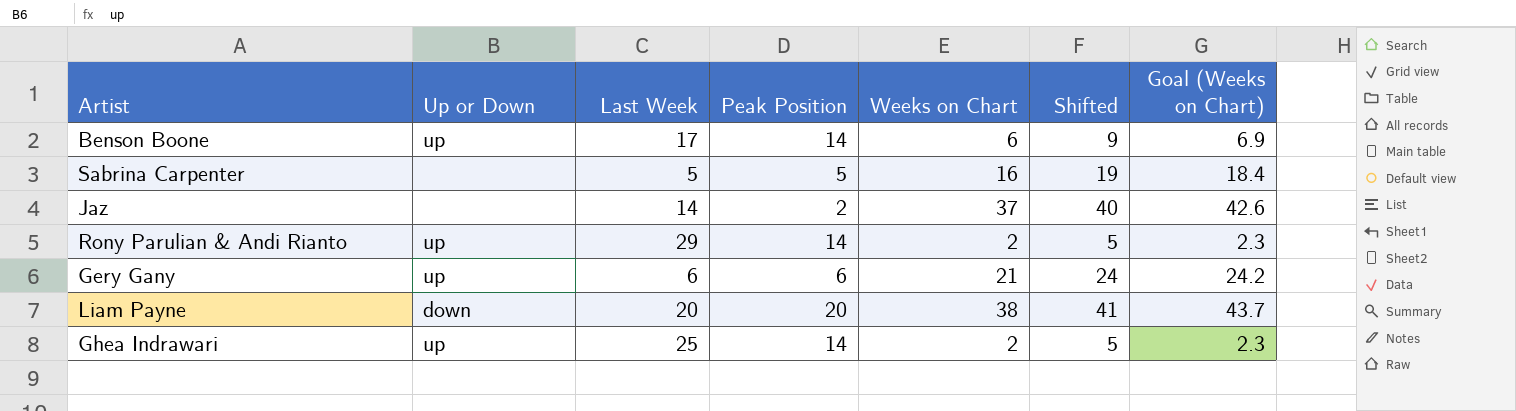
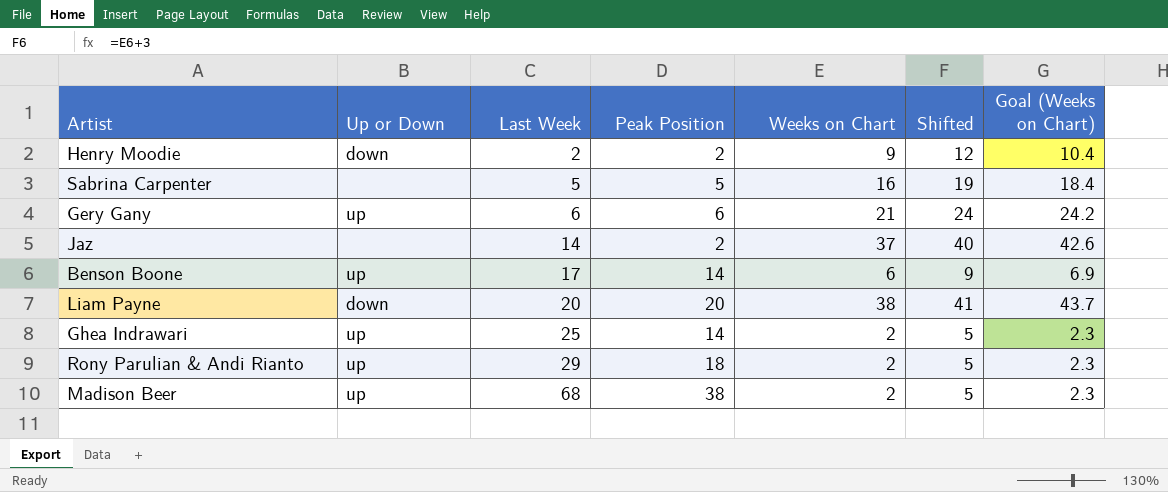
row order: none -> Last Week ascending
row Henry Moodie: none -> down | 2 | 2 | 9 | 12 | 10.4
Rony Parulian & Andi Rianto | Peak Position: 14 -> 18
row Madison Beer: none -> up | 68 | 38 | 2 | 5 | 2.3

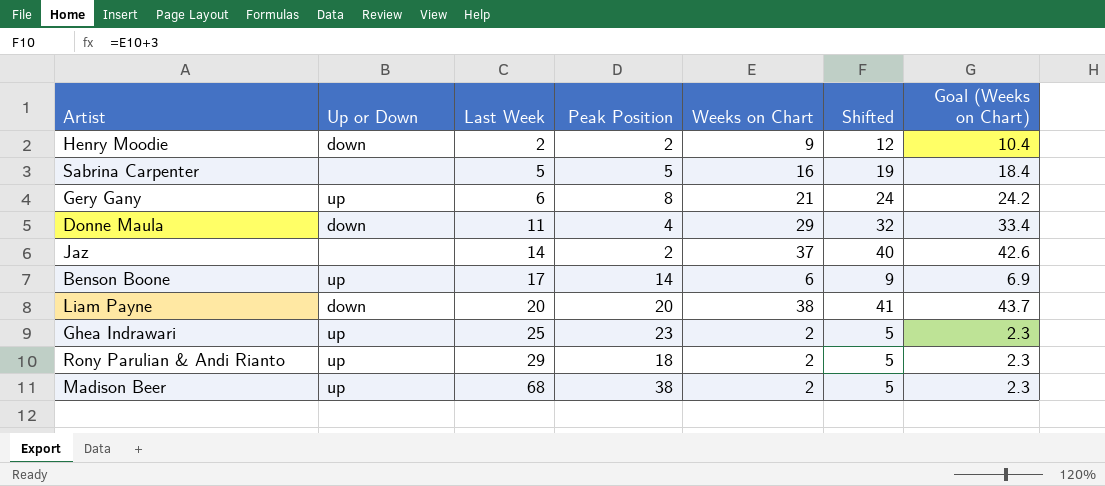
Gery Gany | Peak Position: 6 -> 8
row Donne Maula: none -> down | 11 | 4 | 29 | 32 | 33.4
Ghea Indrawari | Peak Position: 14 -> 23

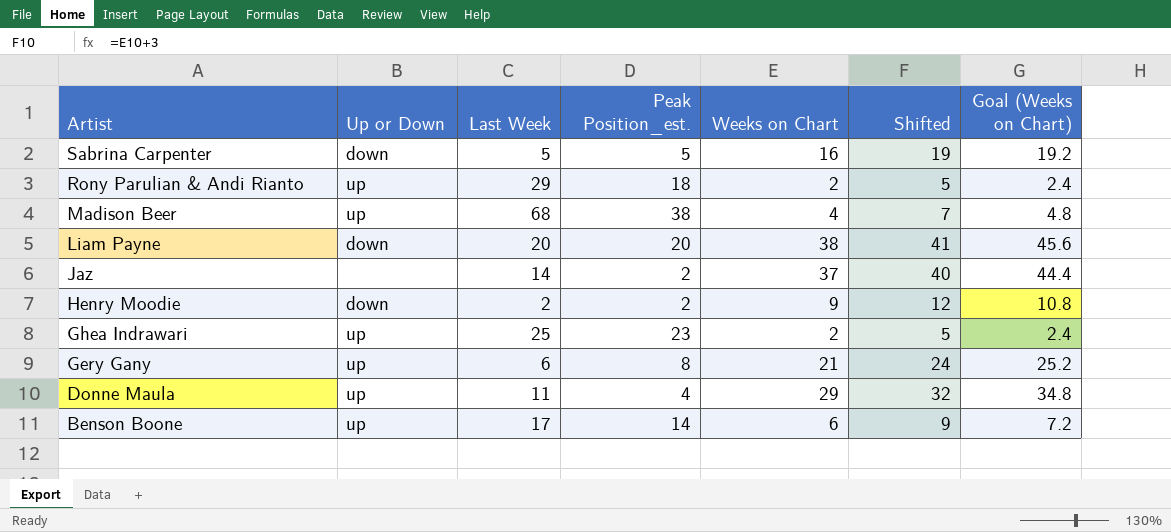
row order: Last Week ascending -> Artist descending
column name: Peak Position -> Peak Position_est.
column Goal (Weeks on Chart) | formula: [Weeks on Chart] * 1.15 -> [Weeks on Chart] * 1.2
Sabrina Carpenter | Up or Down: none -> down
Madison Beer | Weeks on Chart: 2 -> 4
Madison Beer | Shifted: 5 -> 7
Donne Maula | Up or Down: down -> up

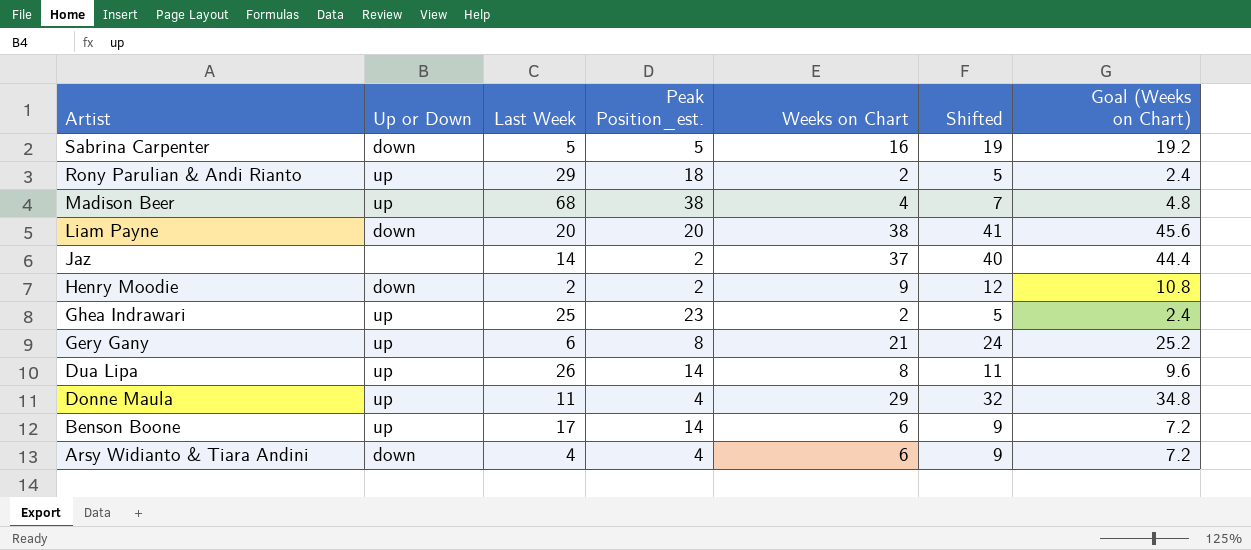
row Dua Lipa: none -> up | 26 | 14 | 8 | 11 | 9.6
row Arsy Widianto & Tiara Andini: none -> down | 4 | 4 | 6 | 9 | 7.2

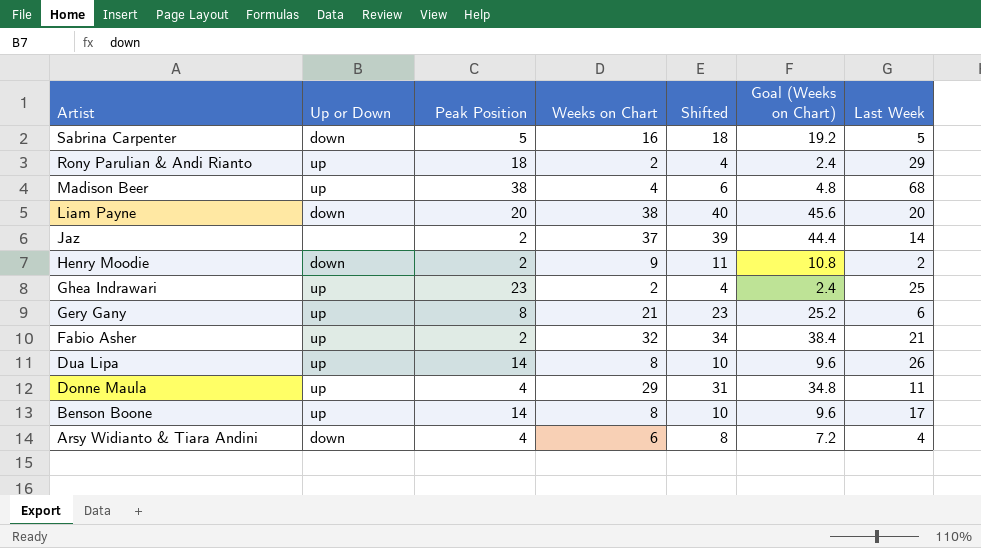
column name: Peak Position_est. -> Peak Position
column Shifted | formula: [Weeks on Chart] + 3 -> [Weeks on Chart] + 2
column Last Week | position: 3 -> 7
row Fabio Asher: none -> up | 2 | 32 | 34 | 38.4 | 21
Benson Boone | Weeks on Chart: 6 -> 8
Benson Boone | Goal (Weeks on Chart): 7.2 -> 9.6

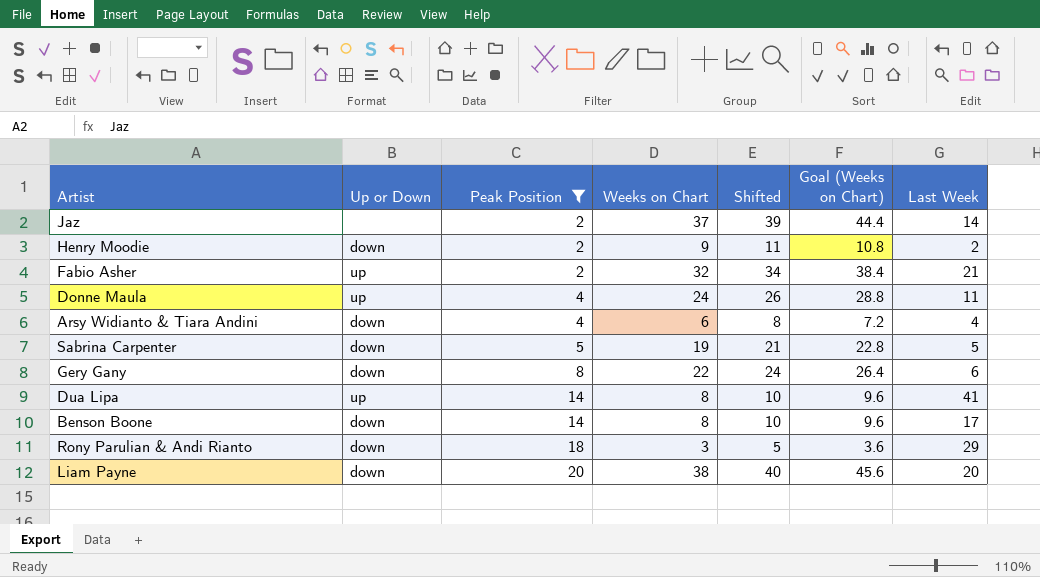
filter: none -> Peak Position <= 20
row order: Artist descending -> Peak Position ascending
Donne Maula | Weeks on Chart: 29 -> 24
Donne Maula | Shifted: 31 -> 26
Donne Maula | Goal (Weeks on Chart): 34.8 -> 28.8
Sabrina Carpenter | Weeks on Chart: 16 -> 19
Sabrina Carpenter | Shifted: 18 -> 21
Sabrina Carpenter | Goal (Weeks on Chart): 19.2 -> 22.8
Gery Gany | Up or Down: up -> down
Gery Gany | Weeks on Chart: 21 -> 22
Gery Gany | Shifted: 23 -> 24
Gery Gany | Goal (Weeks on Chart): 25.2 -> 26.4
Dua Lipa | Last Week: 26 -> 41
Benson Boone | Up or Down: up -> down
Rony Parulian & Andi Rianto | Up or Down: up -> down
Rony Parulian & Andi Rianto | Weeks on Chart: 2 -> 3
Rony Parulian & Andi Rianto | Shifted: 4 -> 5
Rony Parulian & Andi Rianto | Goal (Weeks on Chart): 2.4 -> 3.6

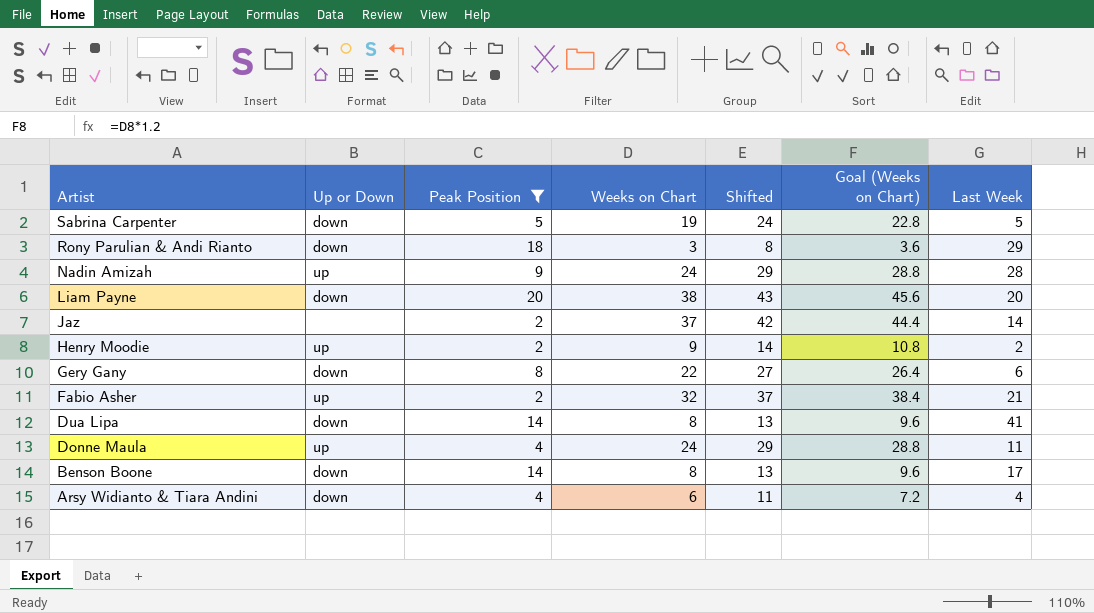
row order: Peak Position ascending -> Artist descending
column Shifted | formula: [Weeks on Chart] + 2 -> [Weeks on Chart] + 5
row Nadin Amizah: none -> up | 9 | 24 | 29 | 28.8 | 28
Henry Moodie | Up or Down: down -> up
Dua Lipa | Up or Down: up -> down

